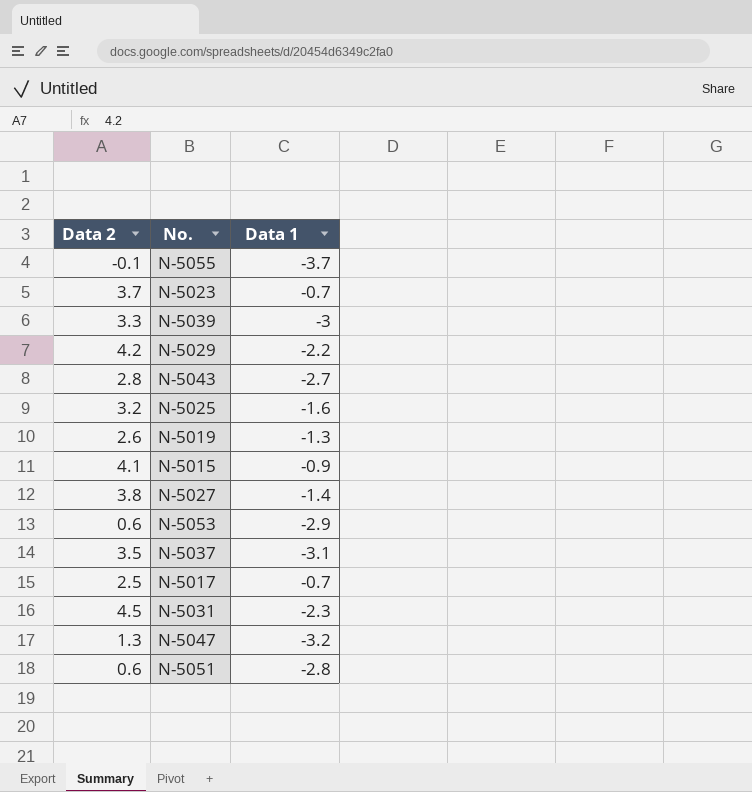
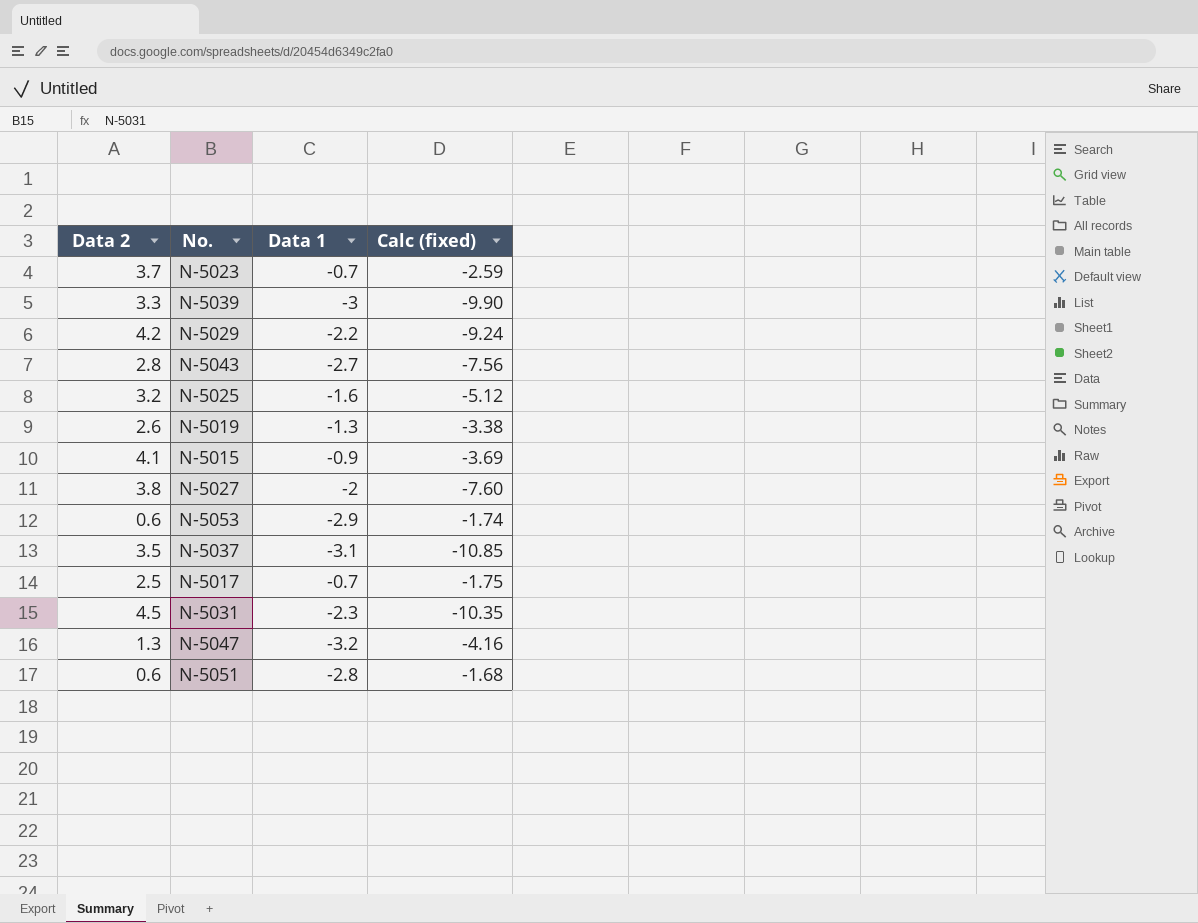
column Calc (fixed) | formula: none -> [Data 2] * [Data 1]
row N-5055: -0.1 | -3.7 -> none
N-5027 | Data 1: -1.4 -> -2

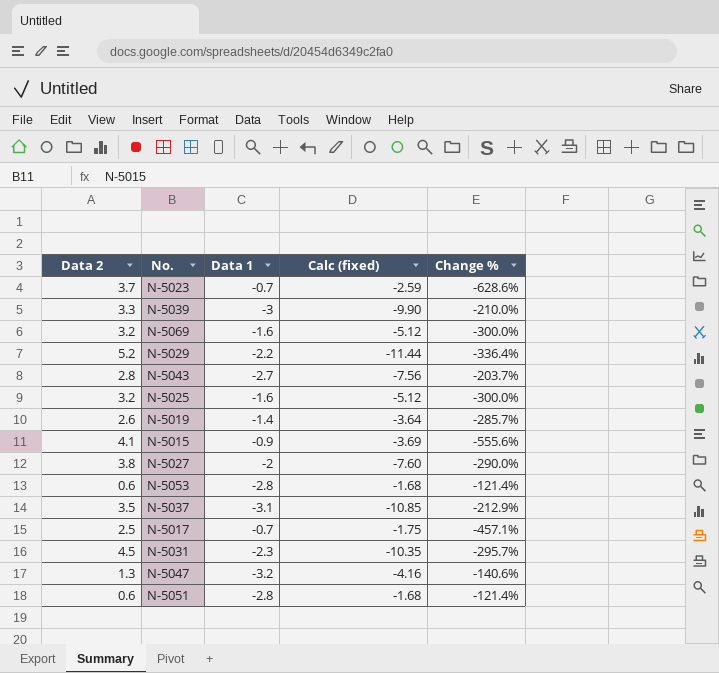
column Change % | formula: none -> ([Data 2] - [Data 1]) / [Data 1]
row N-5069: none -> 3.2 | -1.6 | -5.12 | -300.0%
N-5029 | Data 2: 4.2 -> 5.2
N-5029 | Calc (fixed): -9.24 -> -11.44
N-5019 | Data 1: -1.3 -> -1.4
N-5019 | Calc (fixed): -3.38 -> -3.64
N-5053 | Data 1: -2.9 -> -2.8
N-5053 | Calc (fixed): -1.74 -> -1.68

